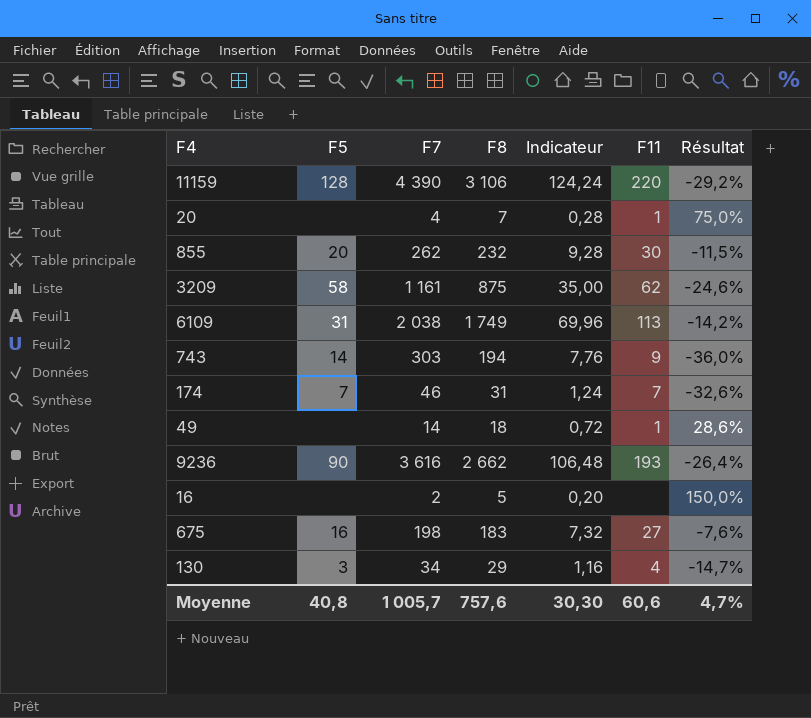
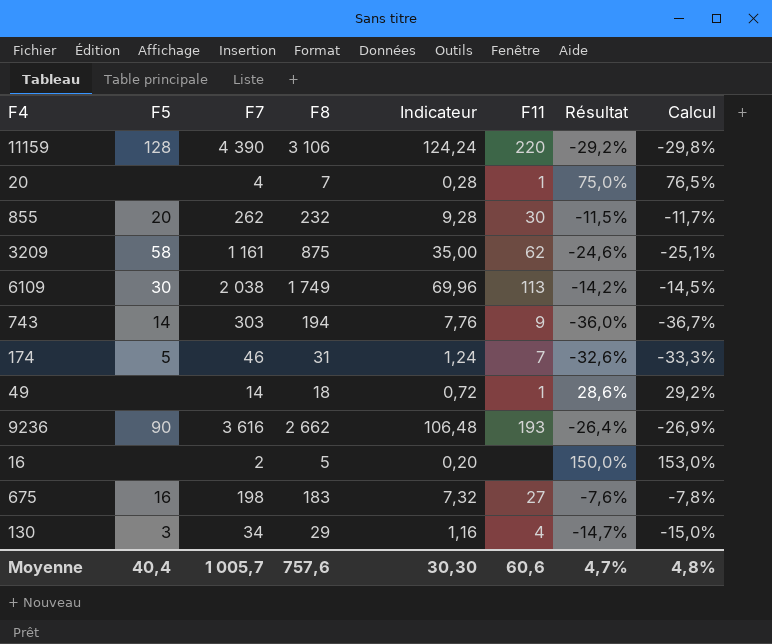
column Calcul | formula: none -> [Résultat] * 1,02
6109 | F5: 31 -> 30
174 | F5: 7 -> 5
Moyenne | F5: 40,8 -> 40,4

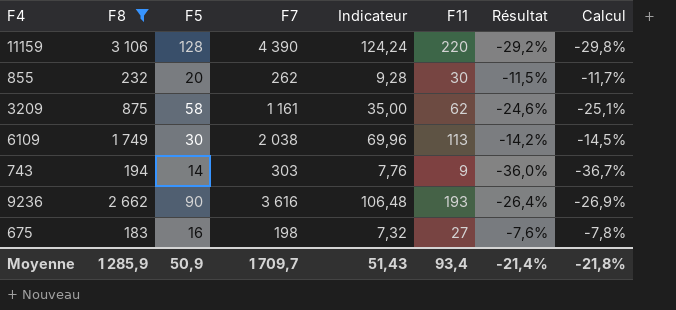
filter: none -> F8 >= 183
column F8 | position: 4 -> 2
Moyenne | F8: 757,6 -> 1 285,9
Moyenne | F5: 40,4 -> 50,9
Moyenne | F7: 1 005,7 -> 1 709,7
Moyenne | Indicateur: 30,30 -> 51,43
Moyenne | F11: 60,6 -> 93,4
Moyenne | Résultat: 4,7% -> -21,4%
Moyenne | Calcul: 4,8% -> -21,8%

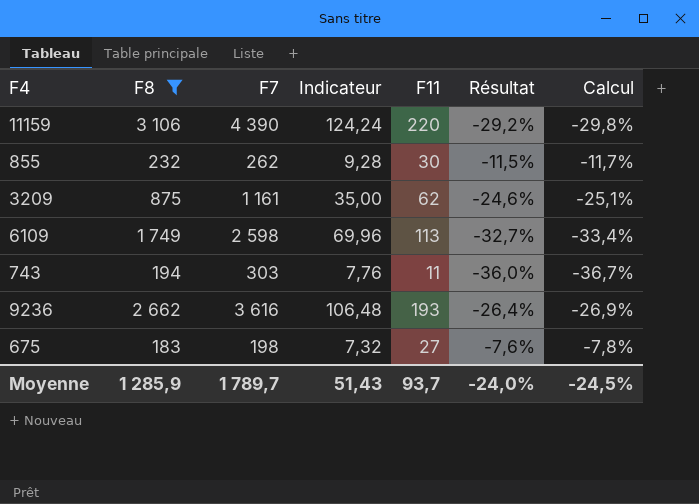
column F5 | position: 3 -> none
6109 | F7: 2 038 -> 2 598
6109 | Résultat: -14,2% -> -32,7%
6109 | Calcul: -14,5% -> -33,4%
743 | F11: 9 -> 11
Moyenne | F7: 1 709,7 -> 1 789,7
Moyenne | F11: 93,4 -> 93,7
Moyenne | Résultat: -21,4% -> -24,0%
Moyenne | Calcul: -21,8% -> -24,5%

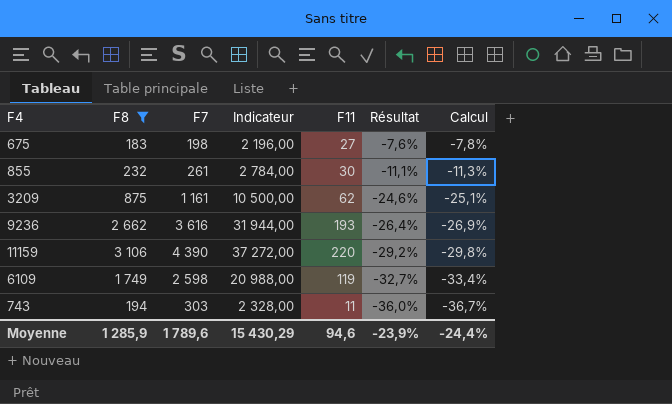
row order: none -> Résultat descending
column Indicateur | formula: [F8] * 0,04 -> [F8] * 12
855 | F7: 262 -> 261
855 | Résultat: -11,5% -> -11,1%
855 | Calcul: -11,7% -> -11,3%
6109 | F11: 113 -> 119
Moyenne | F7: 1 789,7 -> 1 789,6
Moyenne | Indicateur: 51,43 -> 15 430,29
Moyenne | F11: 93,7 -> 94,6
Moyenne | Résultat: -24,0% -> -23,9%
Moyenne | Calcul: -24,5% -> -24,4%

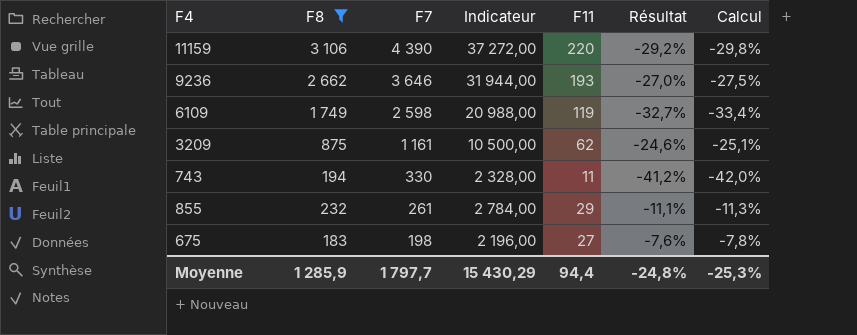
row order: Résultat descending -> F7 descending
9236 | F7: 3 616 -> 3 646
9236 | Résultat: -26,4% -> -27,0%
9236 | Calcul: -26,9% -> -27,5%
743 | F7: 303 -> 330
743 | Résultat: -36,0% -> -41,2%
743 | Calcul: -36,7% -> -42,0%
855 | F11: 30 -> 29
Moyenne | F7: 1 789,6 -> 1 797,7
Moyenne | F11: 94,6 -> 94,4
Moyenne | Résultat: -23,9% -> -24,8%
Moyenne | Calcul: -24,4% -> -25,3%

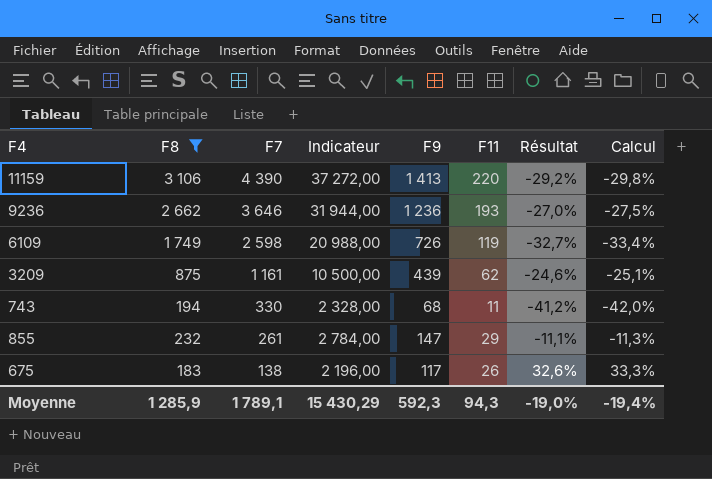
column F9 | position: none -> 5
675 | F7: 198 -> 138
675 | F11: 27 -> 26
675 | Résultat: -7,6% -> 32,6%
675 | Calcul: -7,8% -> 33,3%
Moyenne | F7: 1 797,7 -> 1 789,1
Moyenne | F11: 94,4 -> 94,3
Moyenne | Résultat: -24,8% -> -19,0%
Moyenne | Calcul: -25,3% -> -19,4%

